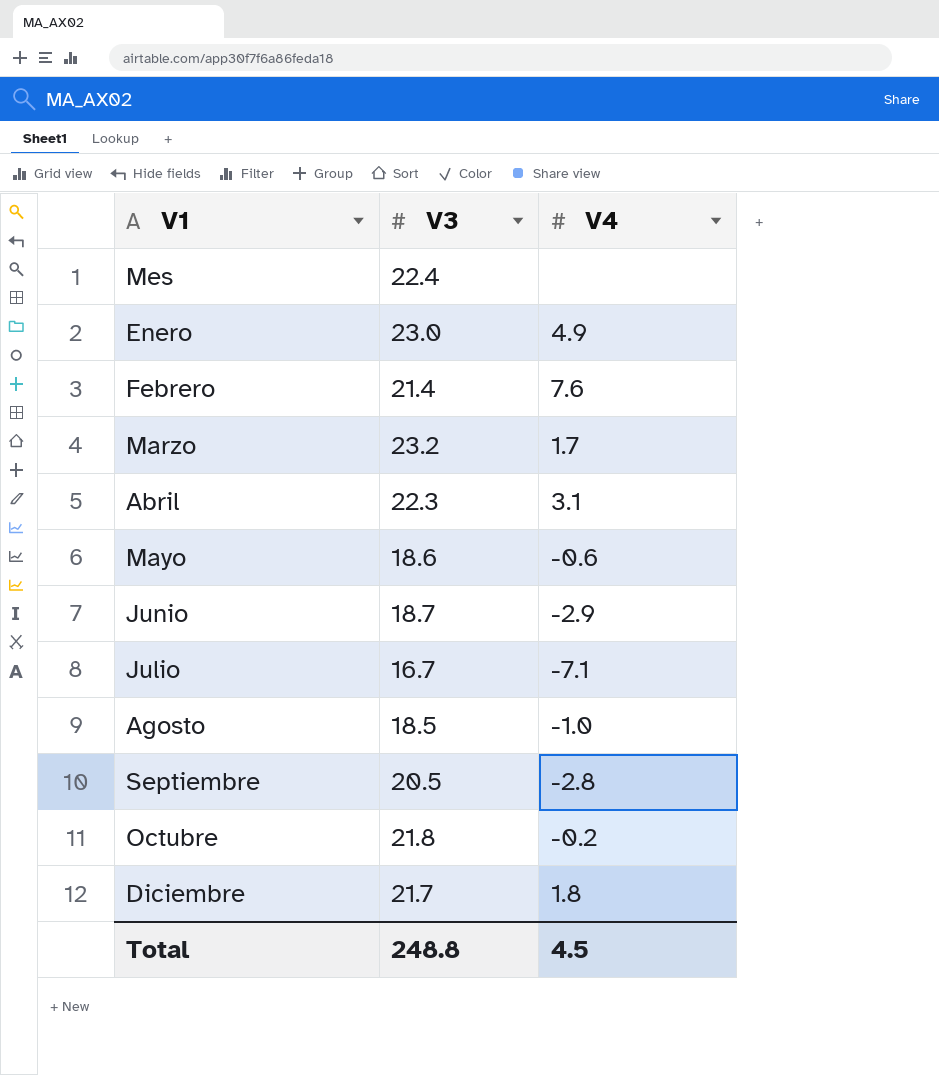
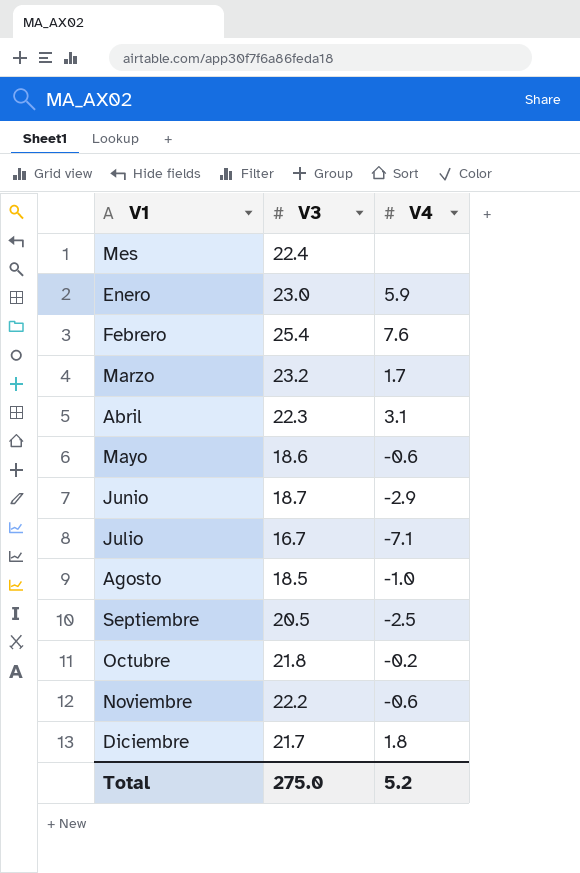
Enero | V4: 4.9 -> 5.9
Febrero | V3: 21.4 -> 25.4
Septiembre | V4: -2.8 -> -2.5
row Noviembre: none -> 22.2 | -0.6
Total | V3: 248.8 -> 275.0
Total | V4: 4.5 -> 5.2

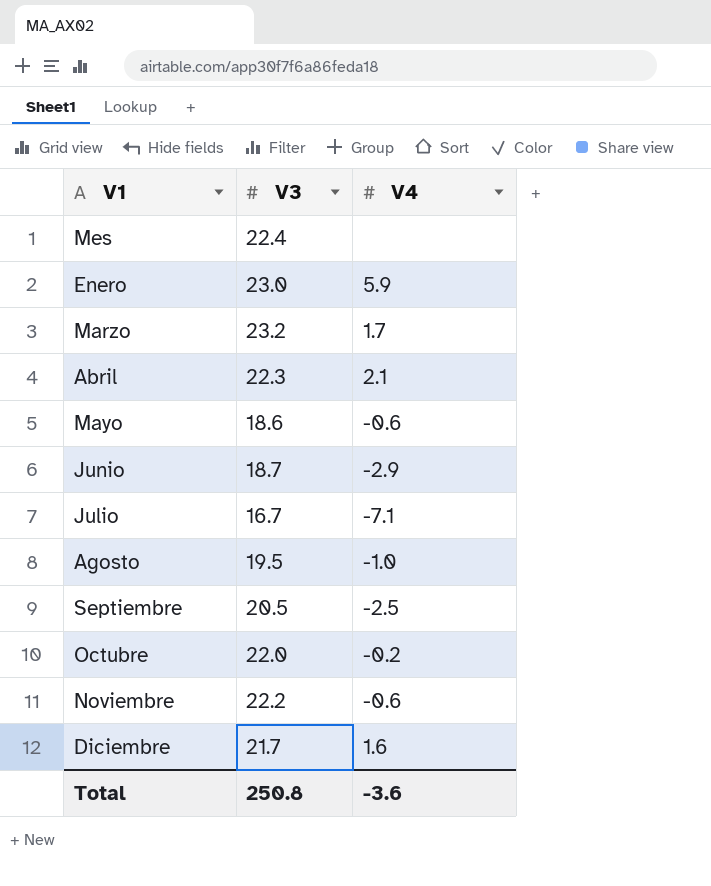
row Febrero: 25.4 | 7.6 -> none
Abril | V4: 3.1 -> 2.1
Agosto | V3: 18.5 -> 19.5
Octubre | V3: 21.8 -> 22.0
Diciembre | V4: 1.8 -> 1.6
Total | V3: 275.0 -> 250.8
Total | V4: 5.2 -> -3.6

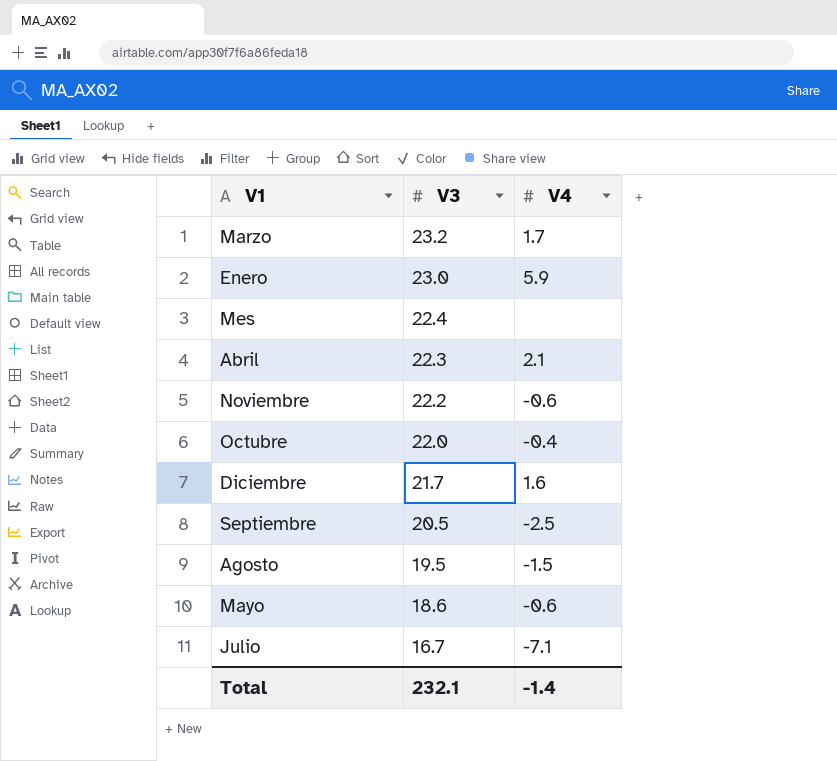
row order: none -> V3 descending
row Junio: 18.7 | -2.9 -> none
Octubre | V4: -0.2 -> -0.4
Agosto | V4: -1.0 -> -1.5
Total | V3: 250.8 -> 232.1
Total | V4: -3.6 -> -1.4

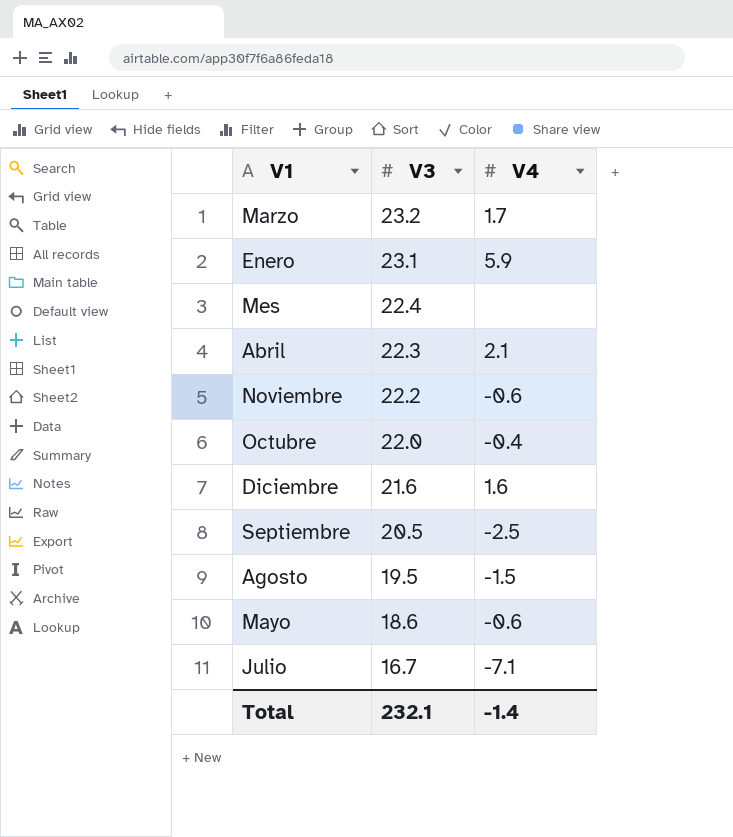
Enero | V3: 23.0 -> 23.1
Diciembre | V3: 21.7 -> 21.6

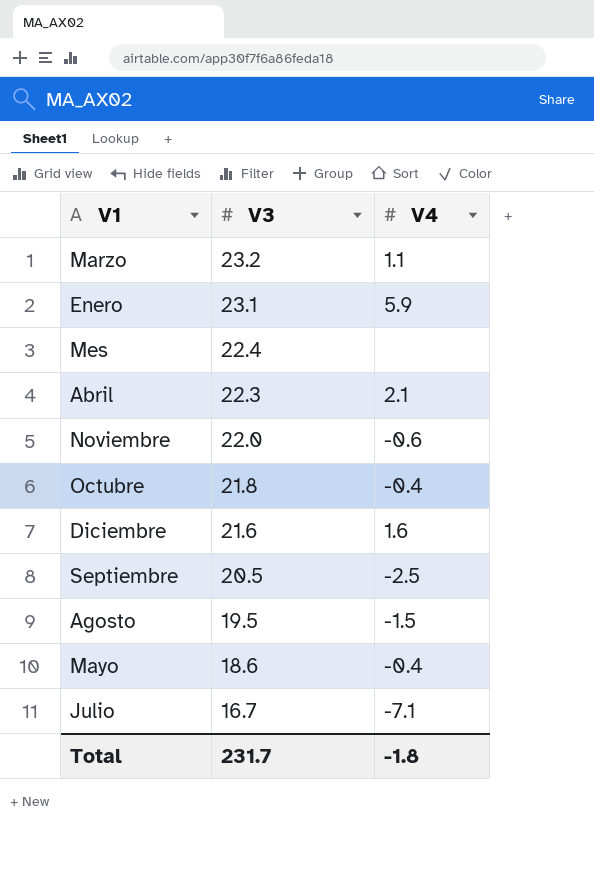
Marzo | V4: 1.7 -> 1.1
Noviembre | V3: 22.2 -> 22.0
Octubre | V3: 22.0 -> 21.8
Mayo | V4: -0.6 -> -0.4
Total | V3: 232.1 -> 231.7
Total | V4: -1.4 -> -1.8

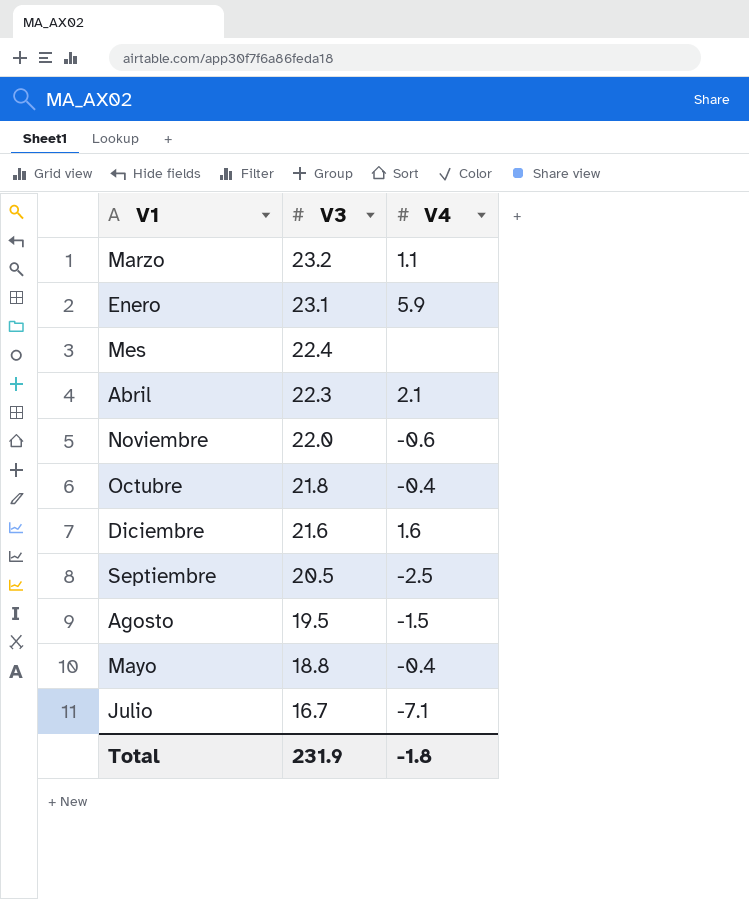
Mayo | V3: 18.6 -> 18.8
Total | V3: 231.7 -> 231.9

